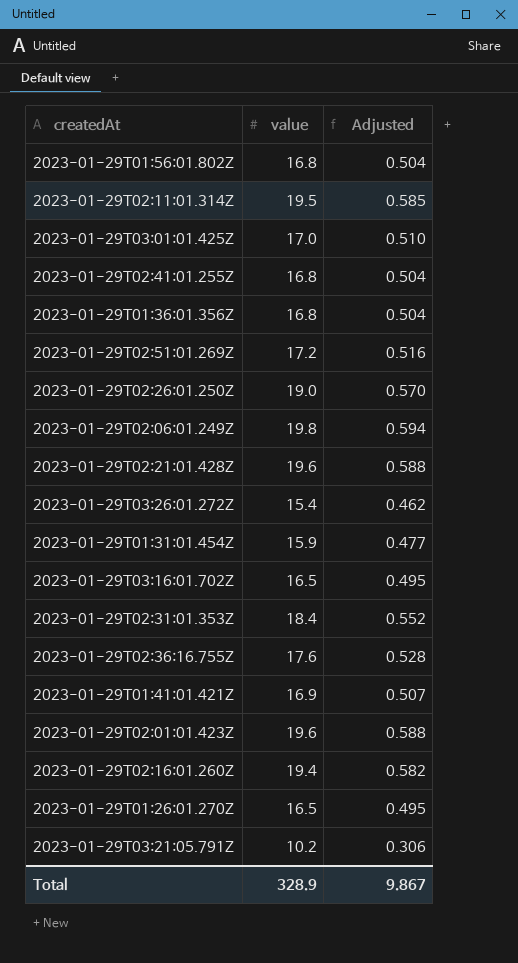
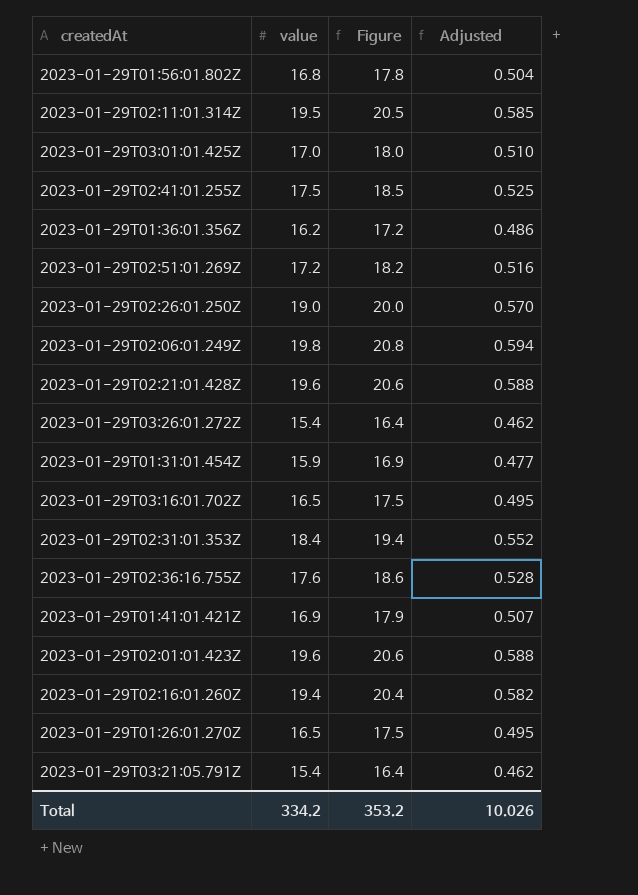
column Figure | formula: none -> [value] + 1
2023-01-29T02:41:01.255Z | value: 16.8 -> 17.5
2023-01-29T02:41:01.255Z | Adjusted: 0.504 -> 0.525
2023-01-29T01:36:01.356Z | value: 16.8 -> 16.2
2023-01-29T01:36:01.356Z | Adjusted: 0.504 -> 0.486
2023-01-29T03:21:05.791Z | value: 10.2 -> 15.4
2023-01-29T03:21:05.791Z | Adjusted: 0.306 -> 0.462
Total | value: 328.9 -> 334.2
Total | Adjusted: 9.867 -> 10.026

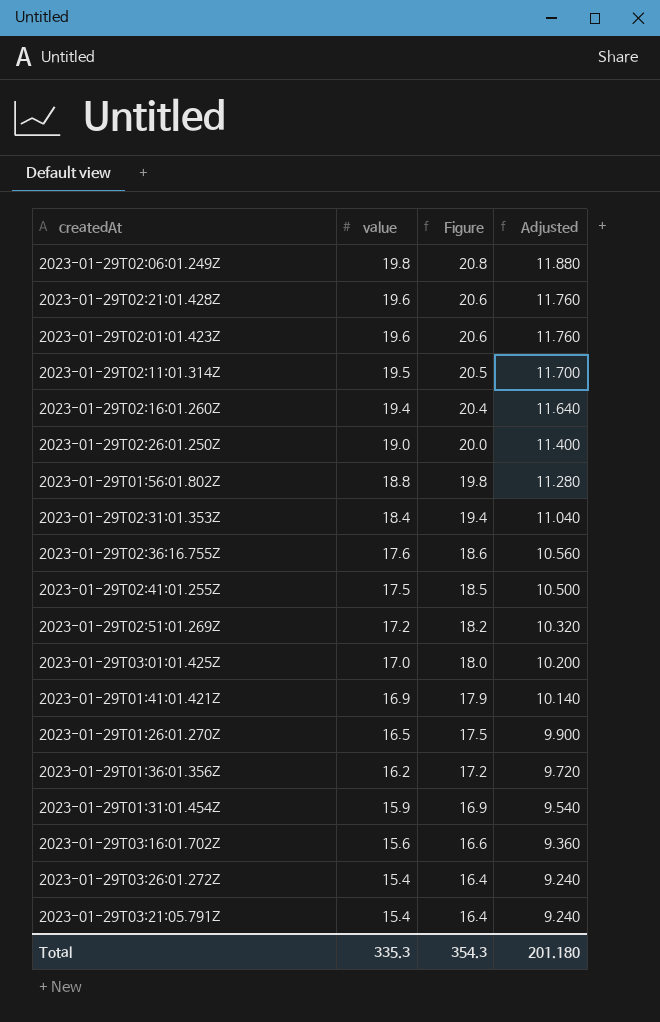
row order: none -> value descending
column Adjusted | formula: [value] * 0.03 -> [value] * 0.6
2023-01-29T01:56:01.802Z | value: 16.8 -> 18.8
2023-01-29T01:56:01.802Z | Figure: 17.8 -> 19.8
2023-01-29T03:16:01.702Z | value: 16.5 -> 15.6
2023-01-29T03:16:01.702Z | Figure: 17.5 -> 16.6
Total | value: 334.2 -> 335.3
Total | Figure: 353.2 -> 354.3
Total | Adjusted: 10.026 -> 201.180

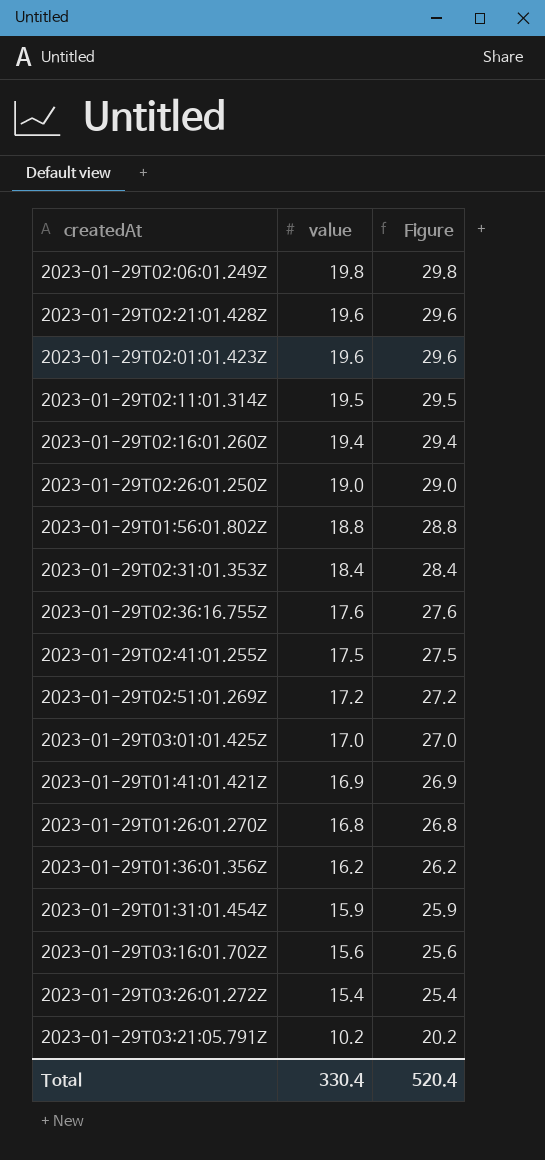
column Adjusted | formula: [value] * 0.6 -> none
column Figure | formula: [value] + 1 -> [value] + 10
2023-01-29T01:26:01.270Z | value: 16.5 -> 16.8
2023-01-29T03:21:05.791Z | value: 15.4 -> 10.2
Total | value: 335.3 -> 330.4
Total | Figure: 354.3 -> 520.4

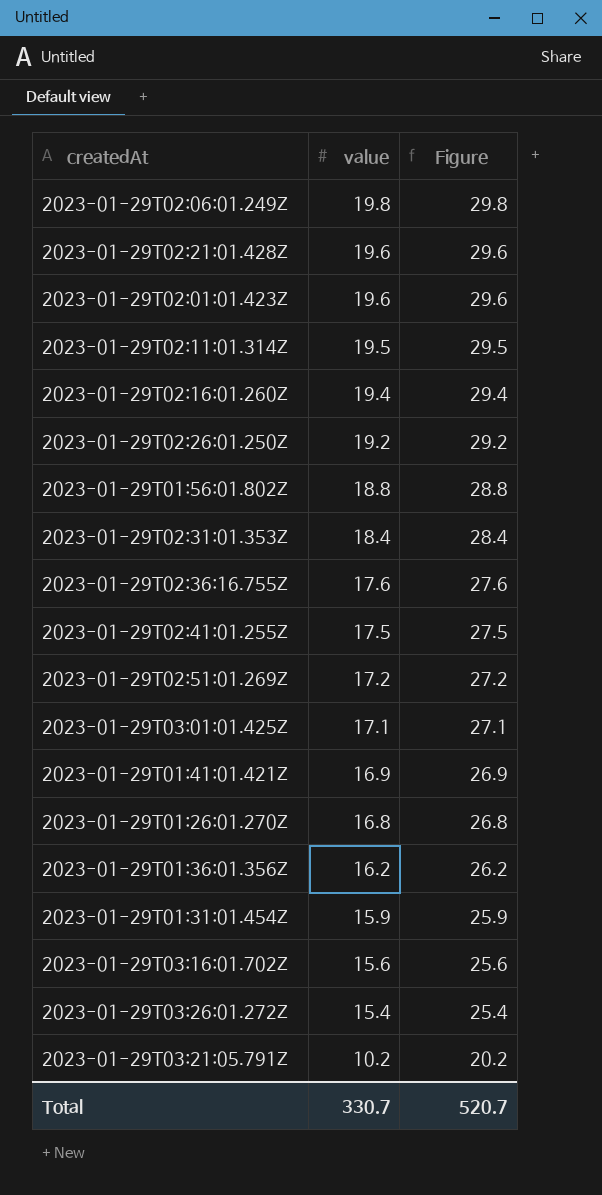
2023-01-29T02:26:01.250Z | value: 19.0 -> 19.2
2023-01-29T02:26:01.250Z | Figure: 29.0 -> 29.2
2023-01-29T03:01:01.425Z | value: 17.0 -> 17.1
2023-01-29T03:01:01.425Z | Figure: 27.0 -> 27.1
Total | value: 330.4 -> 330.7
Total | Figure: 520.4 -> 520.7

